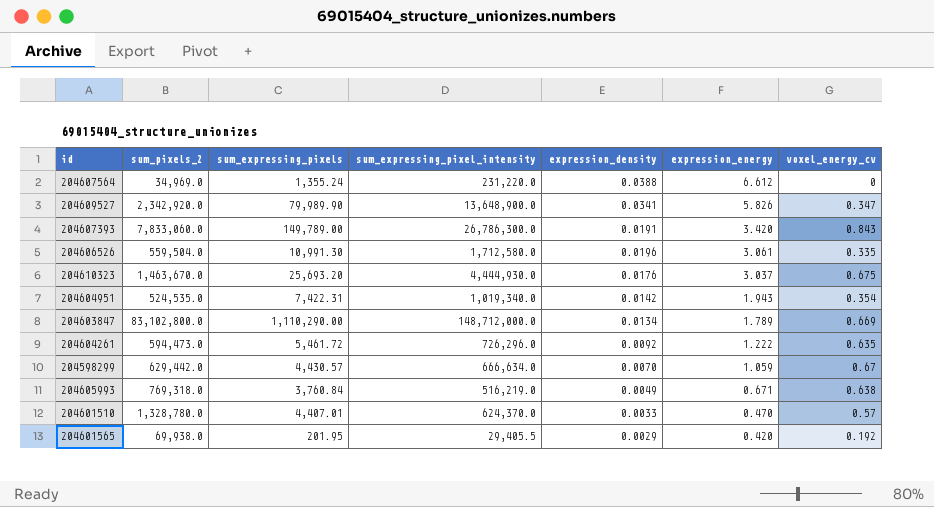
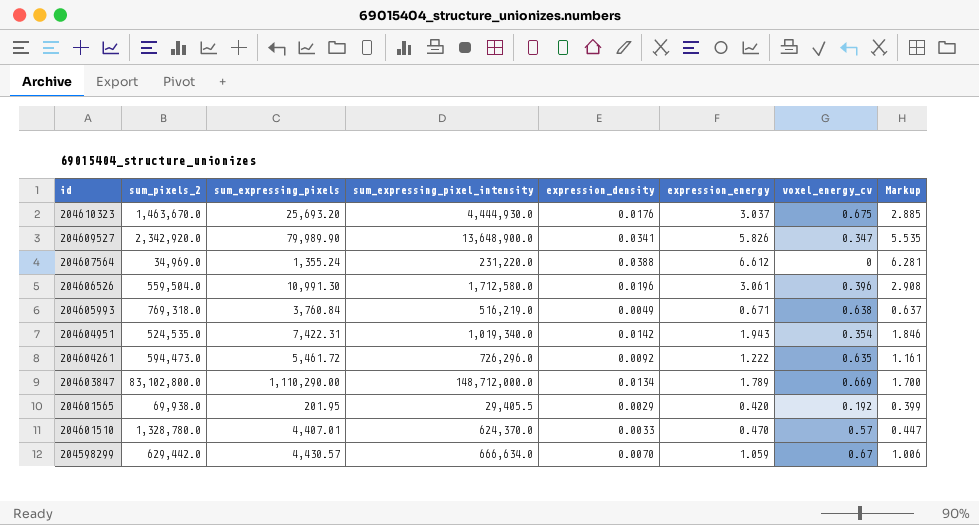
row order: expression_energy descending -> id descending
column Markup | formula: none -> [expression_energy] * 0.95
row 204607393: 7,833,060.0 | 149,789.00 | 26,786,300.0 | 0.0191 | 3.420 | 0.843 -> none
204606526 | voxel_energy_cv: 0.335 -> 0.396

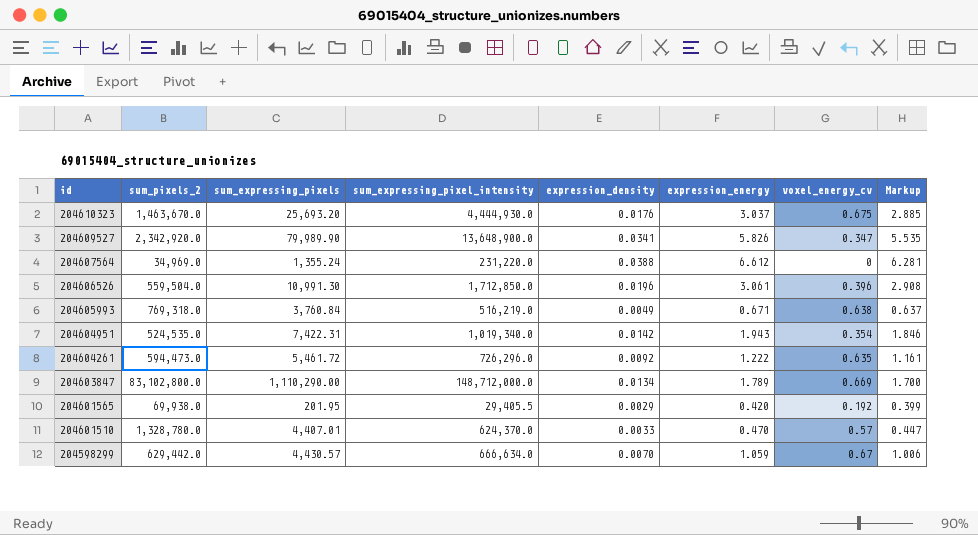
204606526 | sum_expressing_pixel_intensity: 1,712,580.0 -> 1,712,850.0

